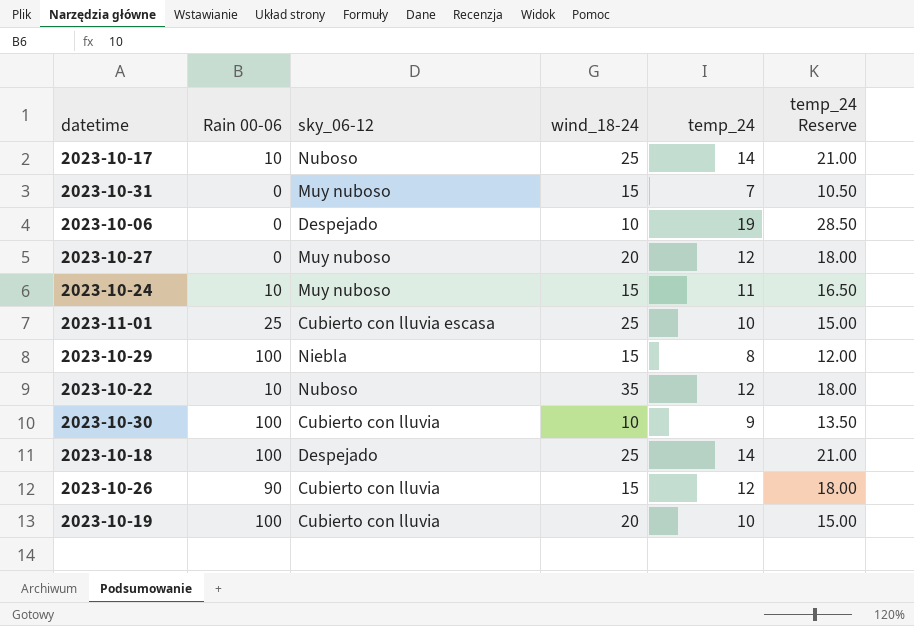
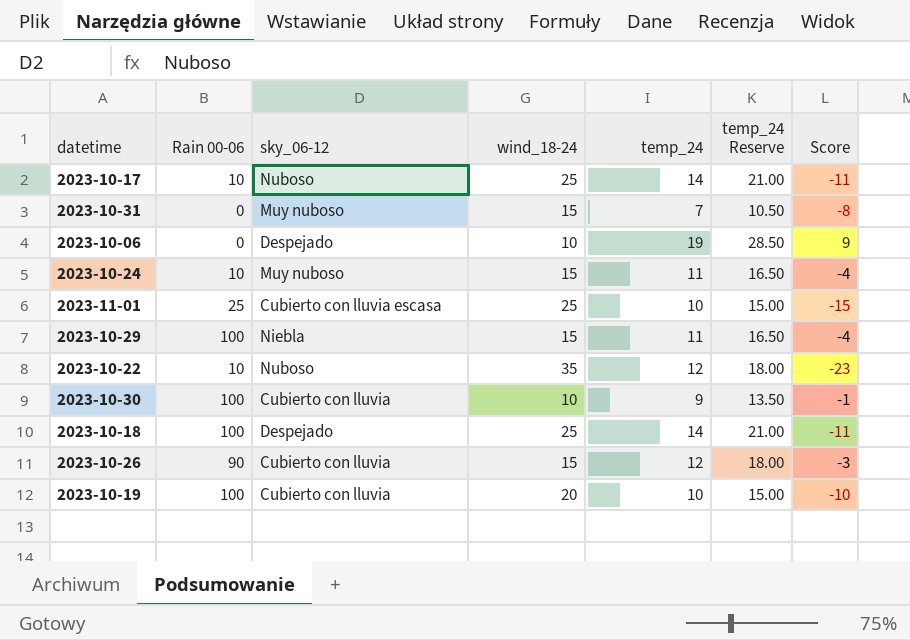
column Score | formula: none -> [temp_24] - [wind_18-24]
row 2023-10-27: 0 | Muy nuboso | 20 | 12 | 18.00 -> none
2023-10-29 | temp_24: 8 -> 11
2023-10-29 | temp_24 Reserve: 12.00 -> 16.50

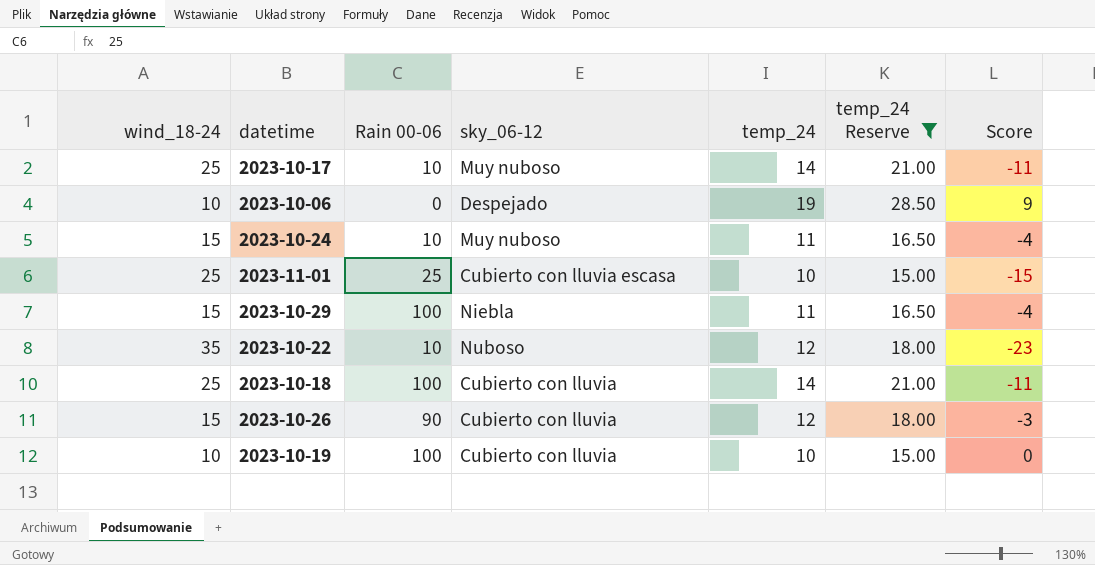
filter: none -> temp_24 Reserve >= 15.00
column wind_18-24 | position: 4 -> 1
2023-10-17 | sky_06-12: Nuboso -> Muy nuboso
2023-10-18 | sky_06-12: Despejado -> Cubierto con lluvia
2023-10-19 | wind_18-24: 20 -> 10
2023-10-19 | Score: -10 -> 0

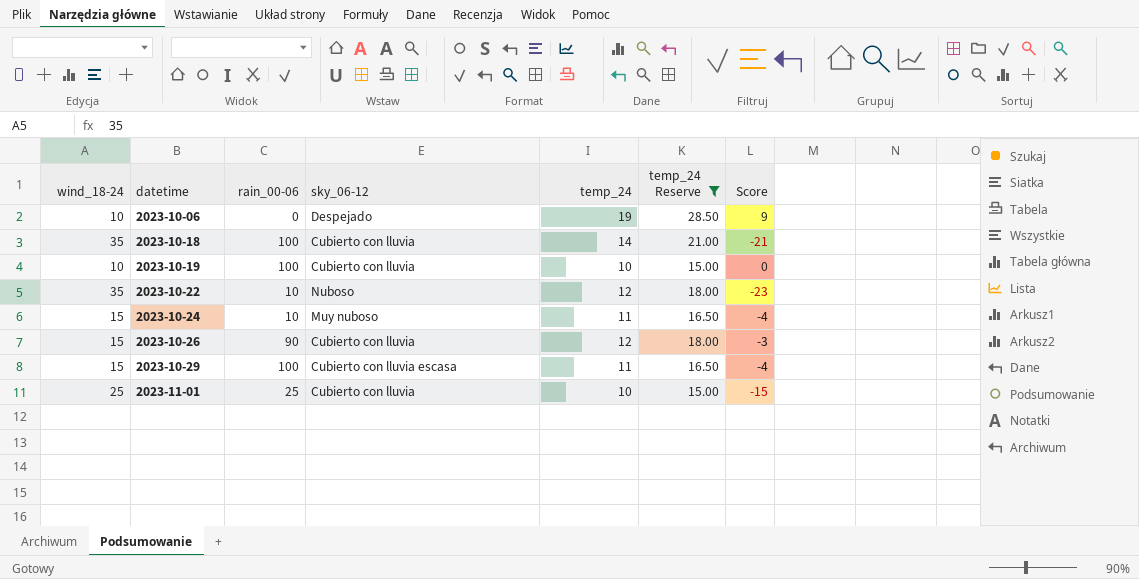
row order: none -> datetime ascending
column name: Rain 00-06 -> rain_00-06
row 2023-10-17: 25 | 10 | Muy nuboso | 14 | 21.00 | -11 -> none
2023-10-18 | wind_18-24: 25 -> 35
2023-10-18 | Score: -11 -> -21
2023-10-29 | sky_06-12: Niebla -> Cubierto con lluvia escasa
2023-11-01 | sky_06-12: Cubierto con lluvia escasa -> Cubierto con lluvia

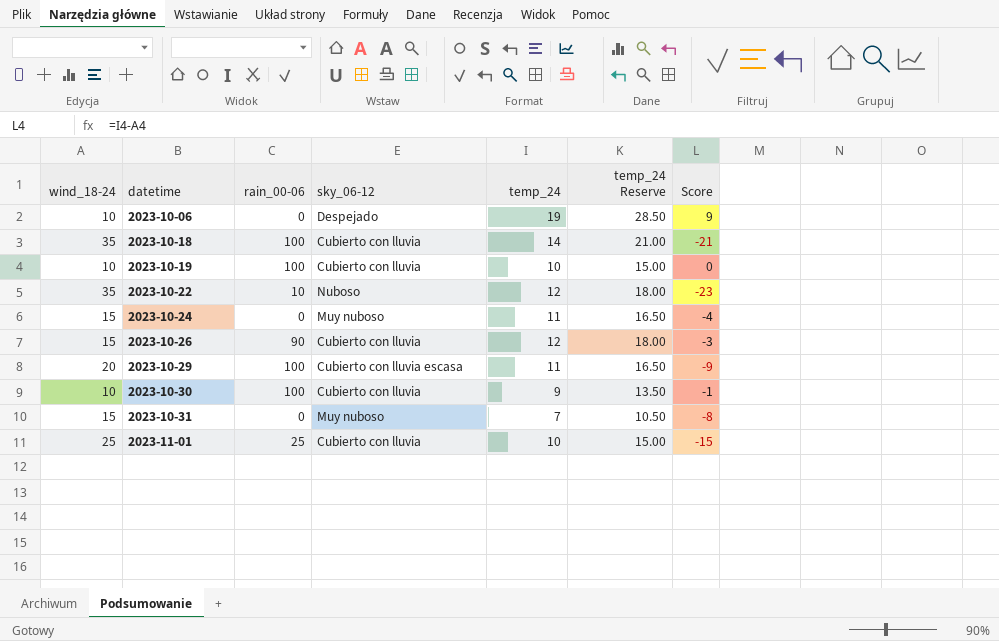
filter: temp_24 Reserve >= 15.00 -> none
2023-10-24 | rain_00-06: 10 -> 0
2023-10-29 | wind_18-24: 15 -> 20
2023-10-29 | Score: -4 -> -9

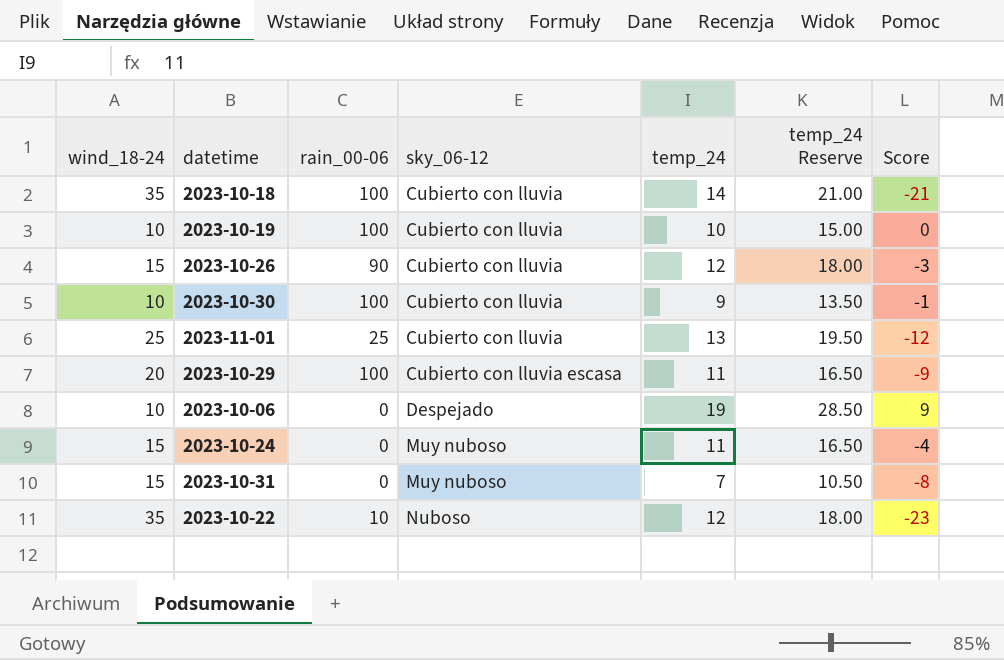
row order: datetime ascending -> sky_06-12 ascending
2023-11-01 | temp_24: 10 -> 13
2023-11-01 | temp_24 Reserve: 15.00 -> 19.50
2023-11-01 | Score: -15 -> -12

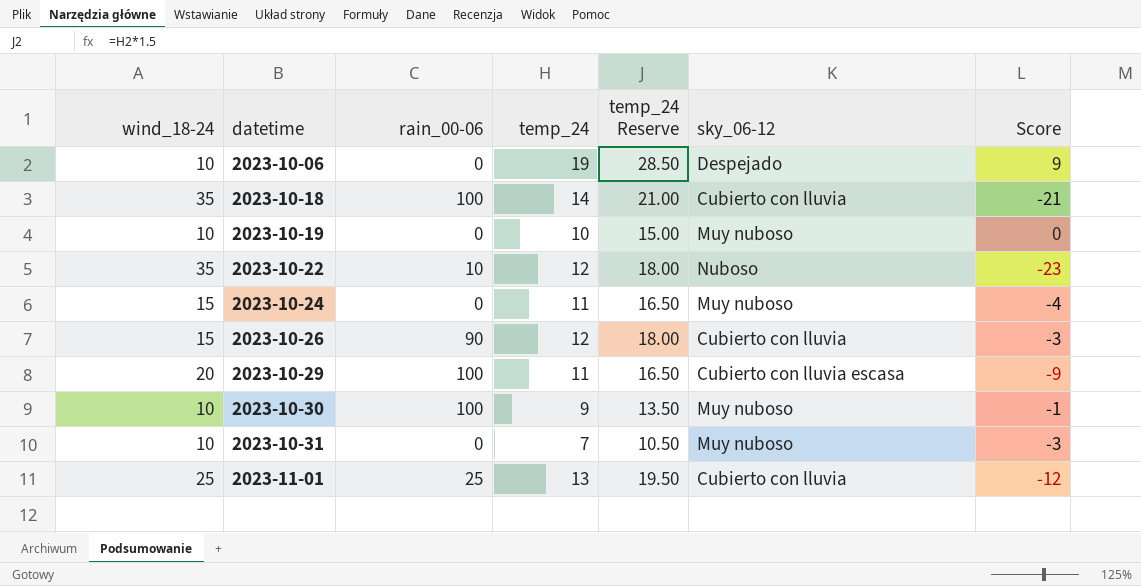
row order: sky_06-12 ascending -> datetime ascending
column sky_06-12 | position: 4 -> 6
2023-10-19 | rain_00-06: 100 -> 0
2023-10-19 | sky_06-12: Cubierto con lluvia -> Muy nuboso
2023-10-30 | sky_06-12: Cubierto con lluvia -> Muy nuboso
2023-10-31 | wind_18-24: 15 -> 10
2023-10-31 | Score: -8 -> -3

